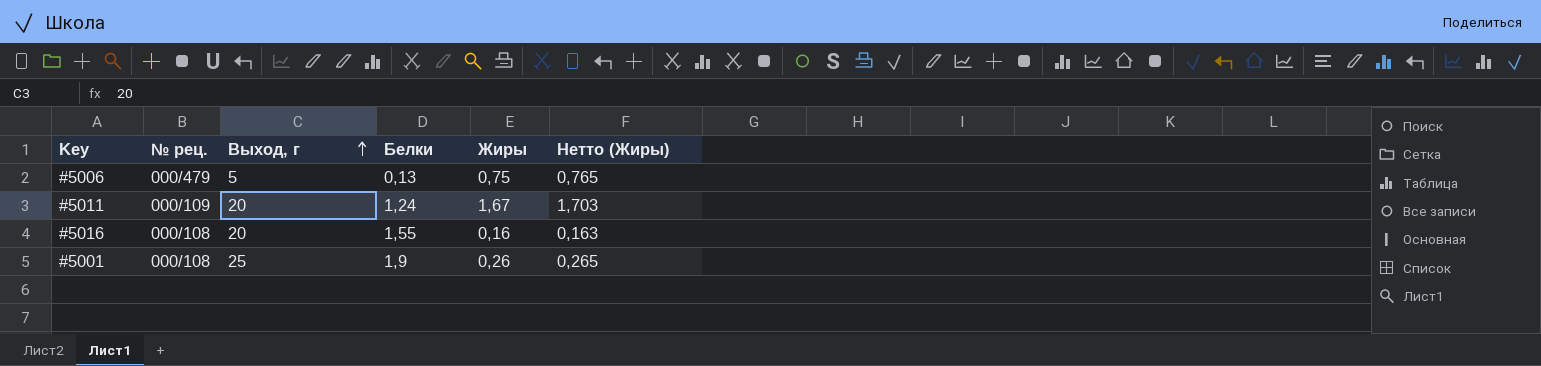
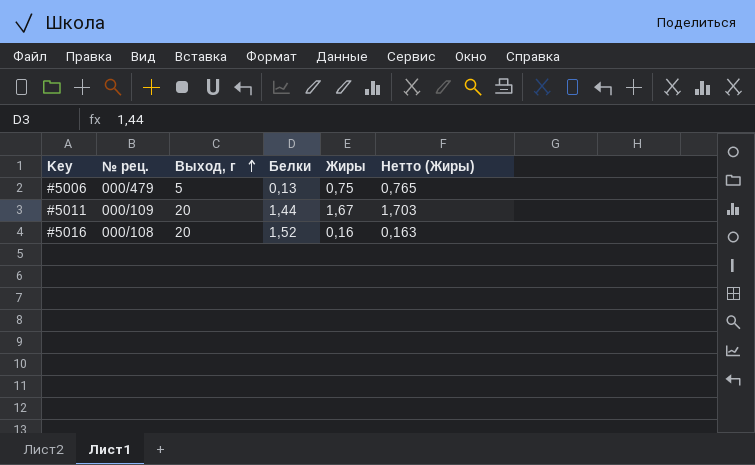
row #5001: 000/108 | 25 | 1,9 | 0,26 | 0,265 -> none
#5011 | Белки: 1,24 -> 1,44
#5016 | Белки: 1,55 -> 1,52

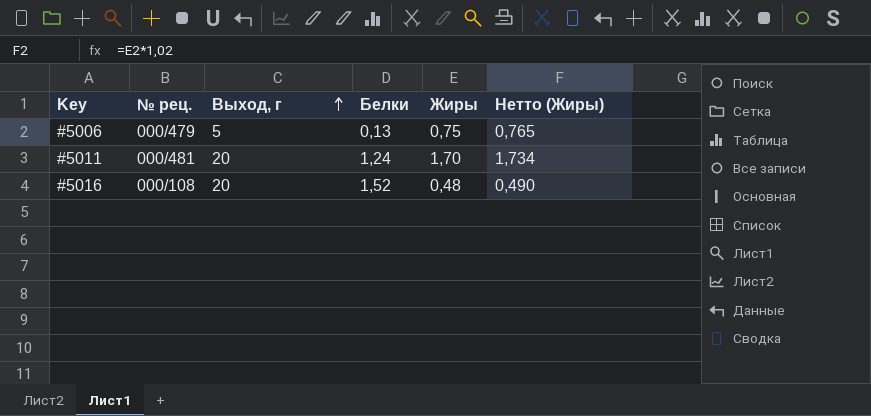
#5011 | № рец.: 000/109 -> 000/481
#5011 | Белки: 1,44 -> 1,24
#5011 | Жиры: 1,67 -> 1,70
#5011 | Нетто (Жиры): 1,703 -> 1,734
#5016 | Жиры: 0,16 -> 0,48
#5016 | Нетто (Жиры): 0,163 -> 0,490

